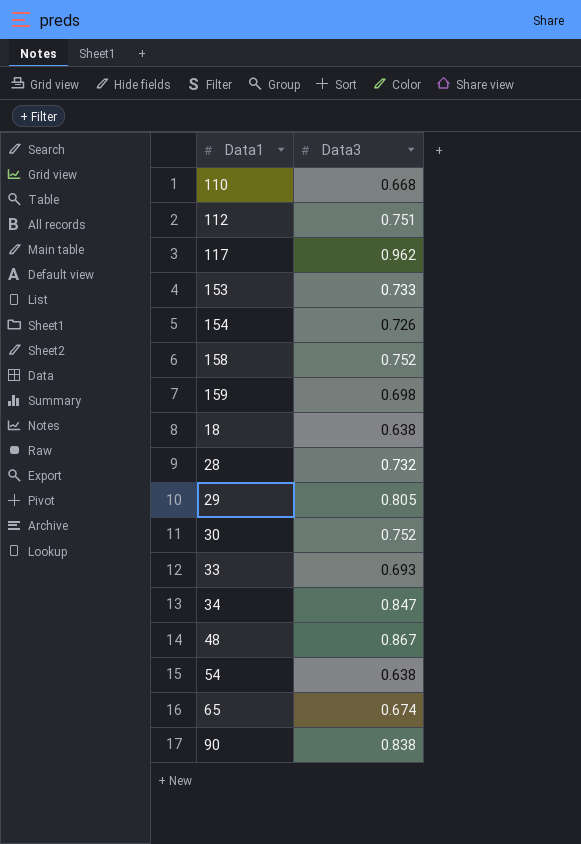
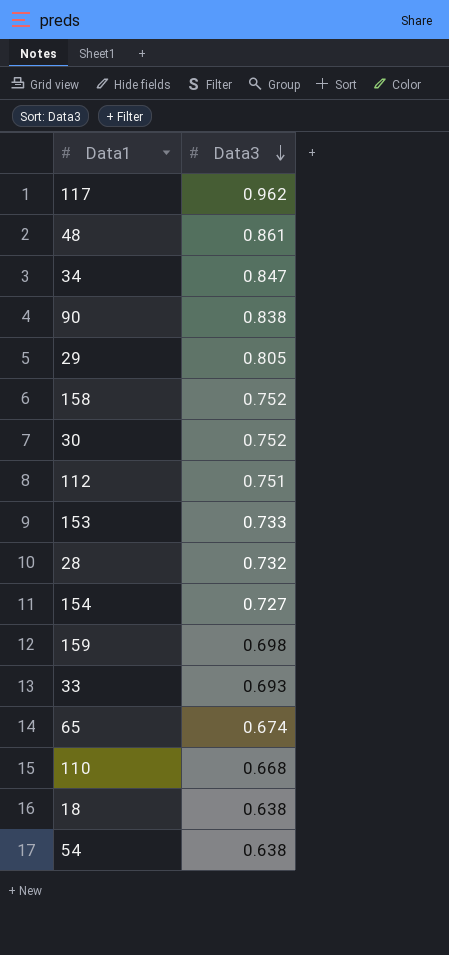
row order: none -> Data3 descending
48 | Data3: 0.867 -> 0.861
154 | Data3: 0.726 -> 0.727

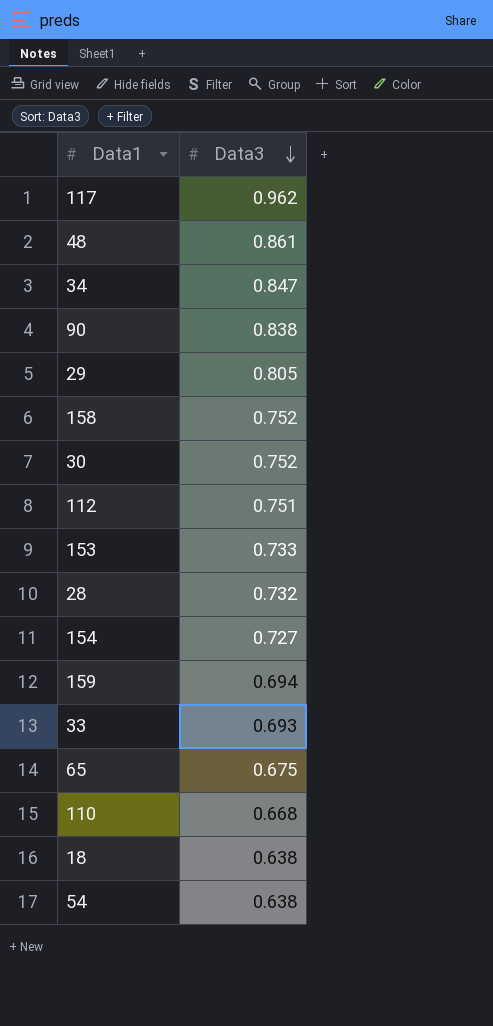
159 | Data3: 0.698 -> 0.694
65 | Data3: 0.674 -> 0.675

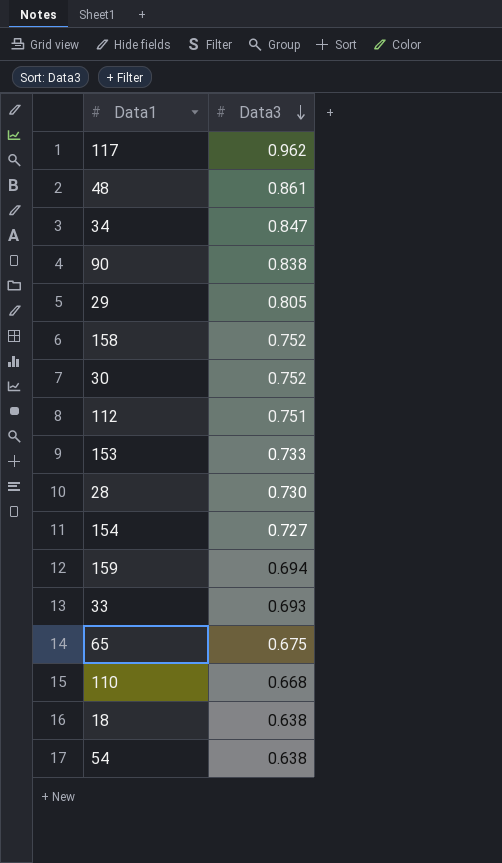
28 | Data3: 0.732 -> 0.730

